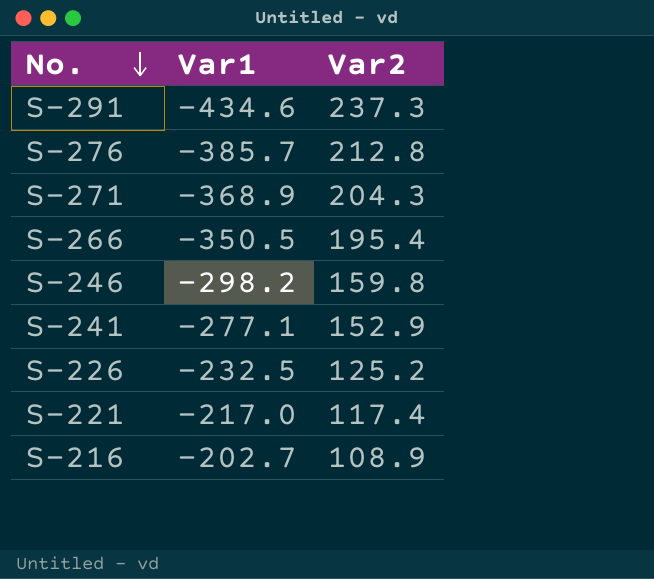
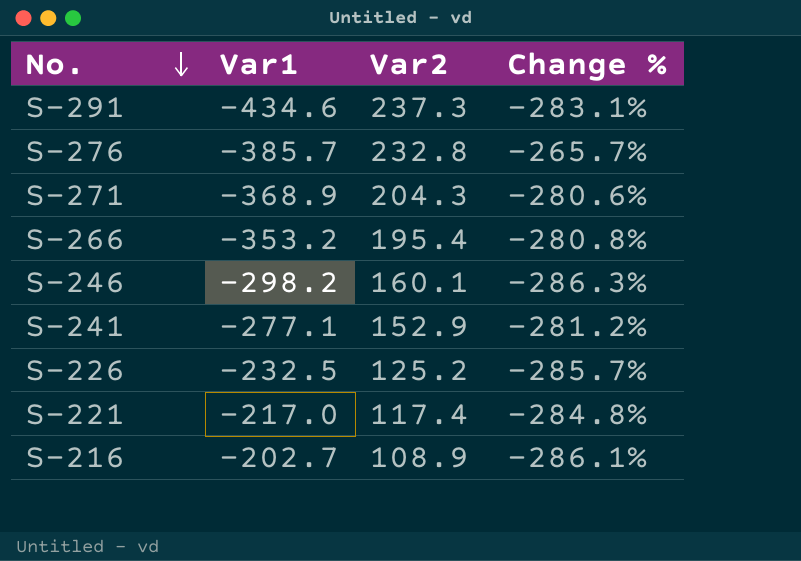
column Change % | formula: none -> ([Var1] - [Var2]) / [Var2]
S-276 | Var2: 212.8 -> 232.8
S-266 | Var1: -350.5 -> -353.2
S-246 | Var2: 159.8 -> 160.1

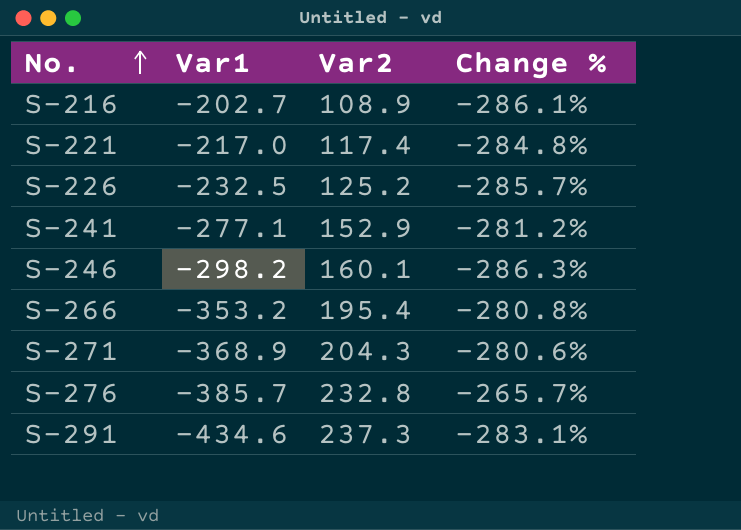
row order: No. descending -> No. ascending

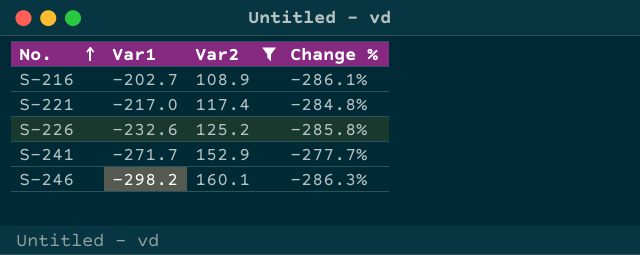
filter: none -> Var2 <= 160.1
S-226 | Var1: -232.5 -> -232.6
S-226 | Change %: -285.7% -> -285.8%
S-241 | Var1: -277.1 -> -271.7
S-241 | Change %: -281.2% -> -277.7%

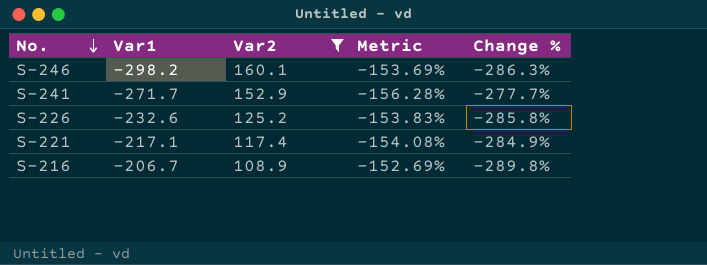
row order: No. ascending -> No. descending
column Metric | formula: none -> ([Var2] - [Var1]) / [Var1]
S-221 | Var1: -217.0 -> -217.1
S-221 | Change %: -284.8% -> -284.9%
S-216 | Var1: -202.7 -> -206.7
S-216 | Change %: -286.1% -> -289.8%

